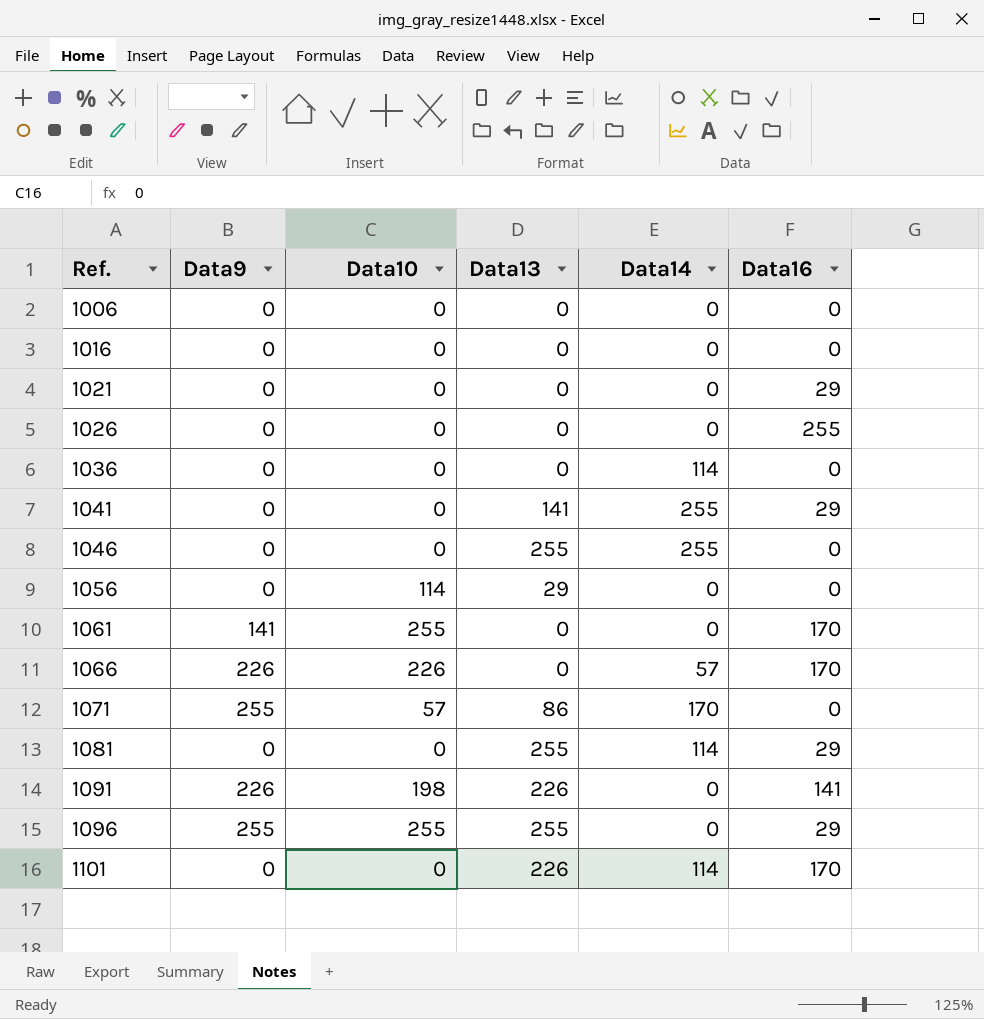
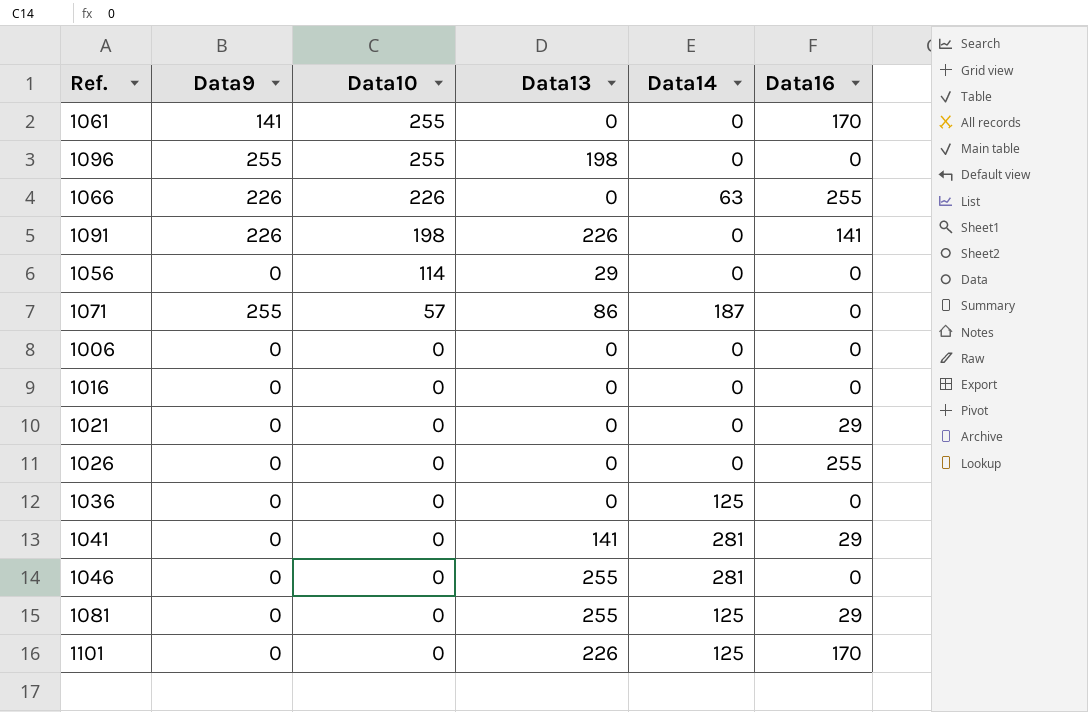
row order: Ref. ascending -> Data10 descending
1096 | Data13: 255 -> 198
1096 | Data16: 29 -> 0
1066 | Data14: 57 -> 63
1066 | Data16: 170 -> 255
1071 | Data14: 170 -> 187
1036 | Data14: 114 -> 125
1041 | Data14: 255 -> 281
1046 | Data14: 255 -> 281
1081 | Data14: 114 -> 125
1101 | Data14: 114 -> 125

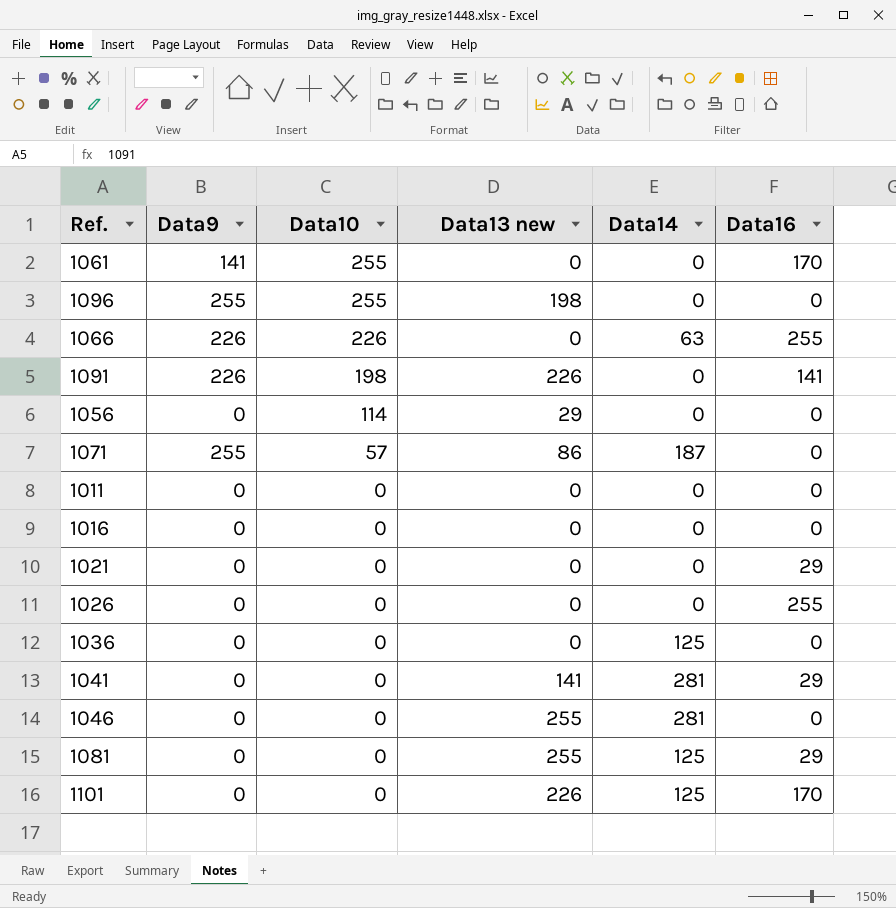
column name: Data13 -> Data13 new
row 1006: 0 | 0 | 0 | 0 | 0 -> none
row 1011: none -> 0 | 0 | 0 | 0 | 0

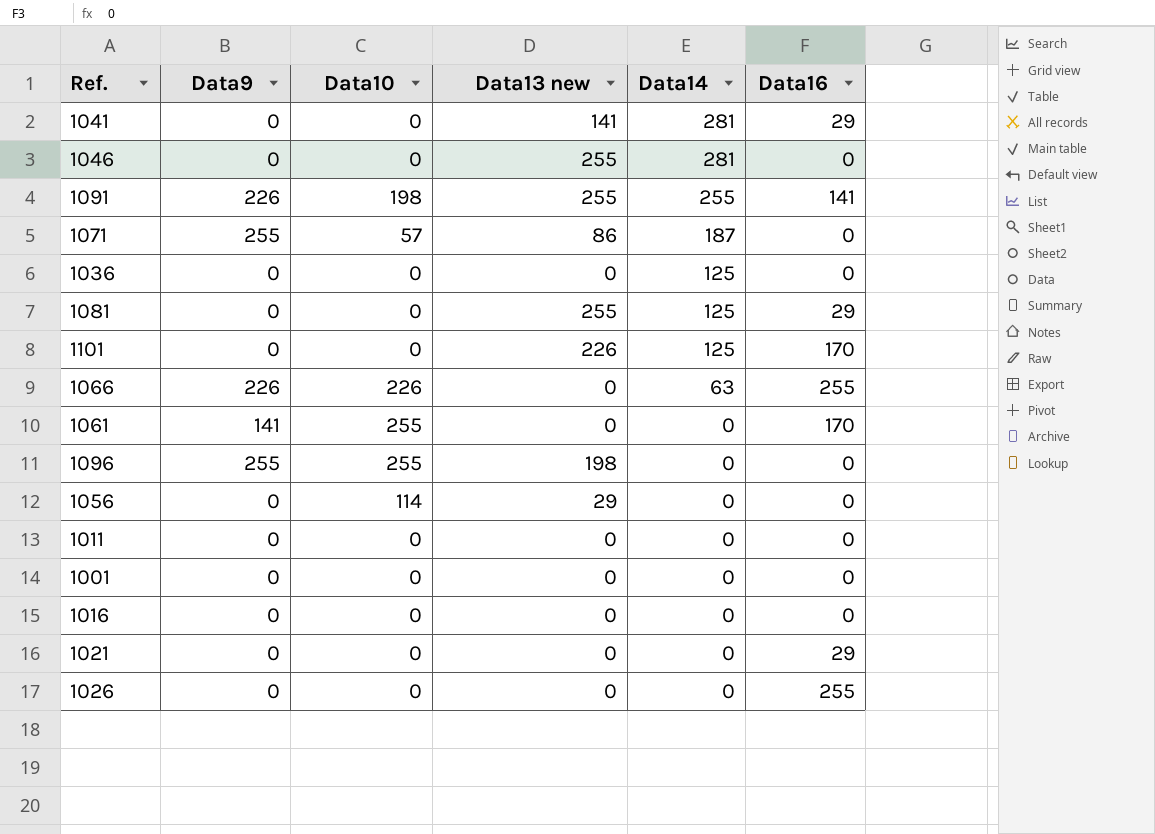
row order: Data10 descending -> Data14 descending
1091 | Data13 new: 226 -> 255
1091 | Data14: 0 -> 255
row 1001: none -> 0 | 0 | 0 | 0 | 0

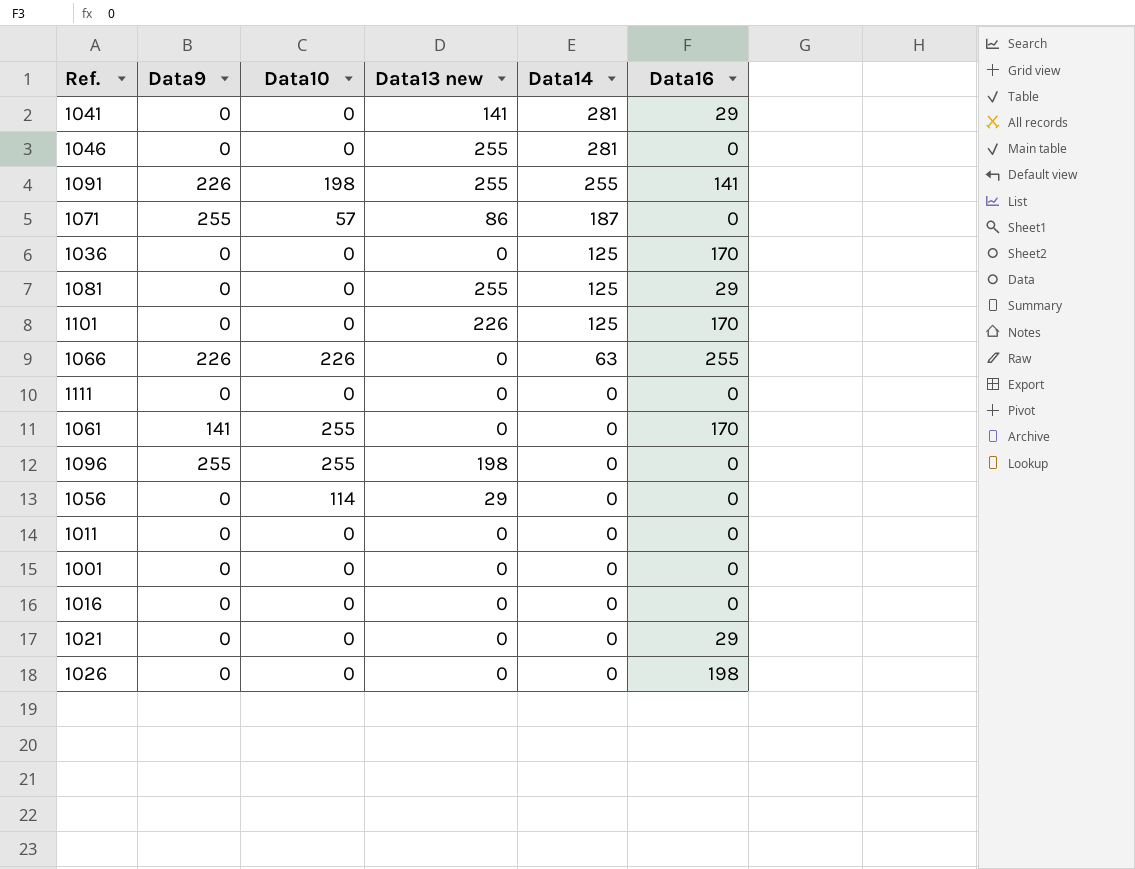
1036 | Data16: 0 -> 170
row 1111: none -> 0 | 0 | 0 | 0 | 0
1026 | Data16: 255 -> 198

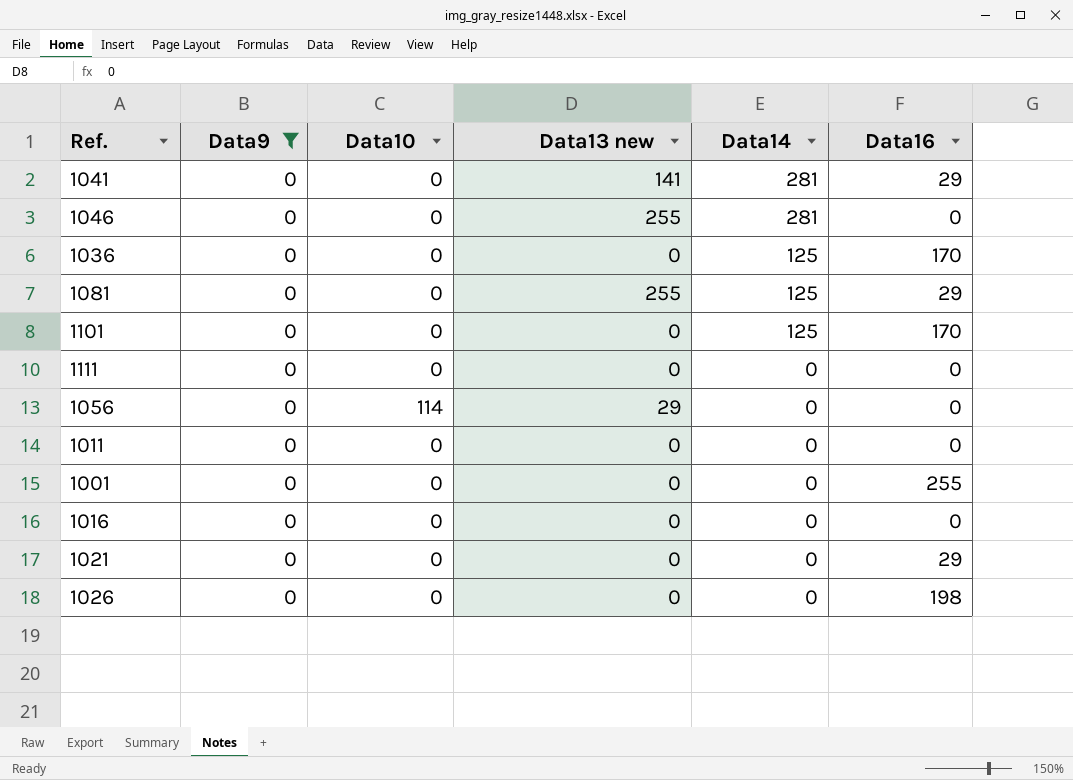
filter: none -> Data9 = 0
1101 | Data13 new: 226 -> 0
1001 | Data16: 0 -> 255

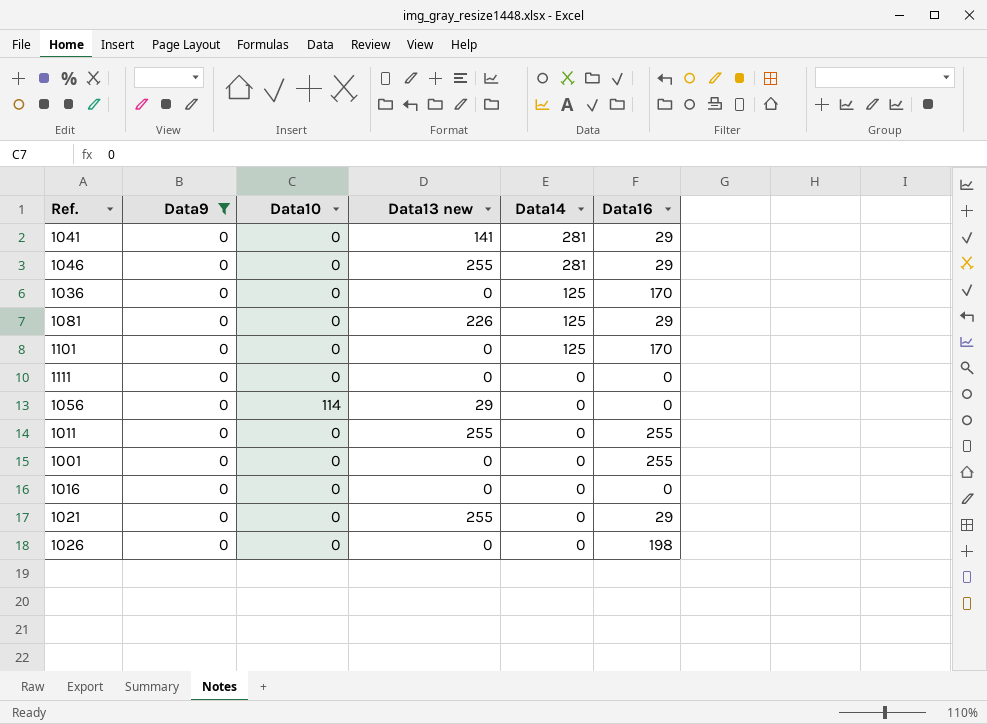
1046 | Data16: 0 -> 29
1081 | Data13 new: 255 -> 226
1011 | Data13 new: 0 -> 255
1011 | Data16: 0 -> 255
1021 | Data13 new: 0 -> 255

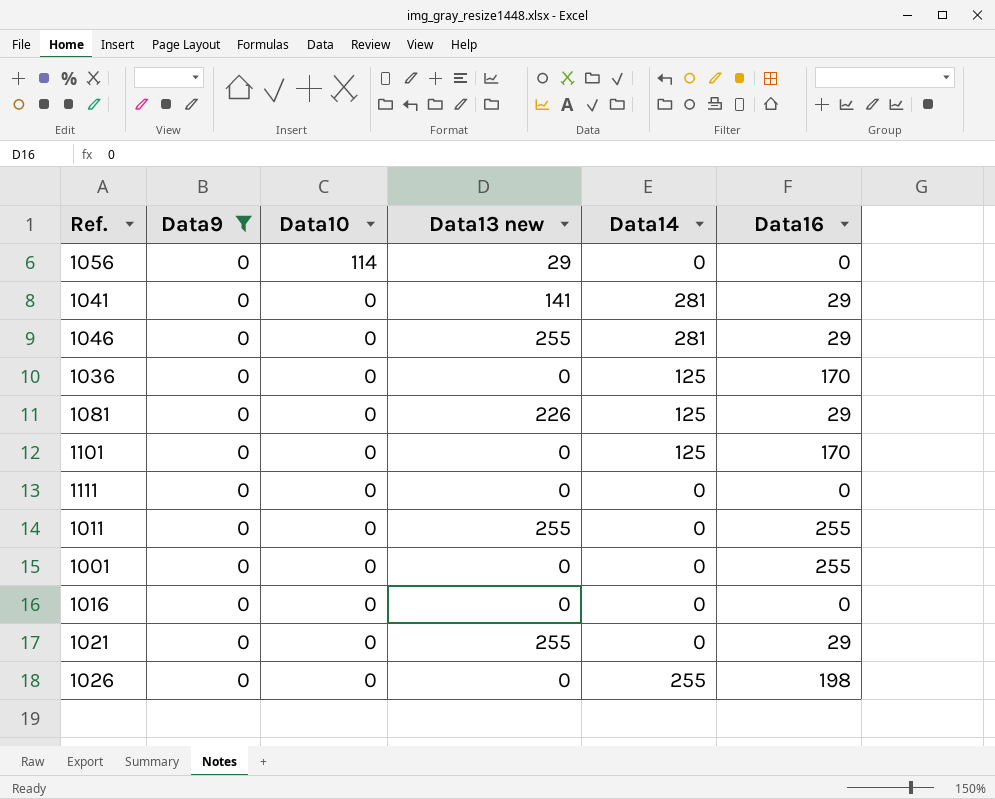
row order: Data14 descending -> Data10 descending
1026 | Data14: 0 -> 255

